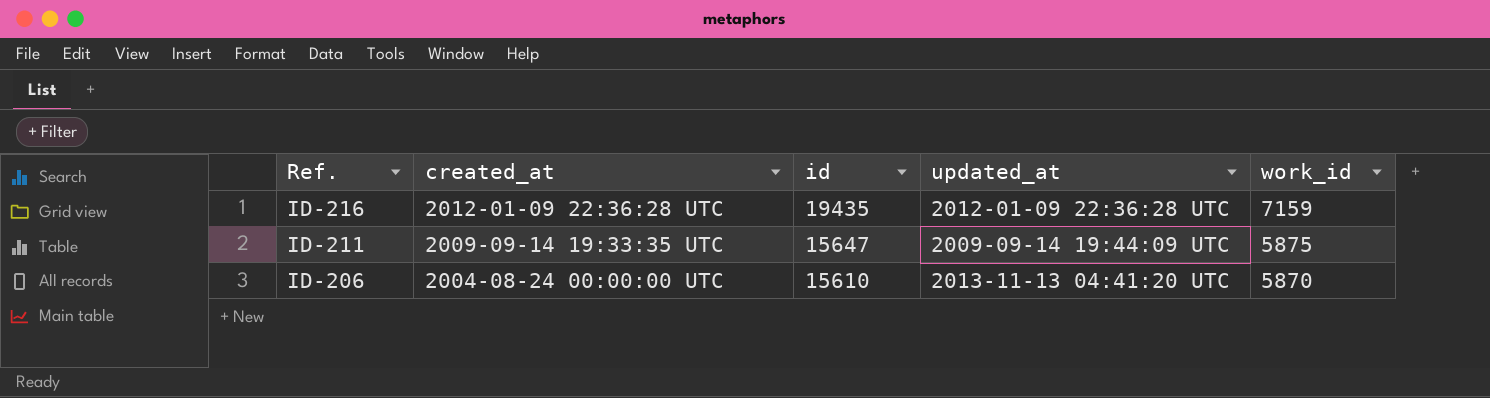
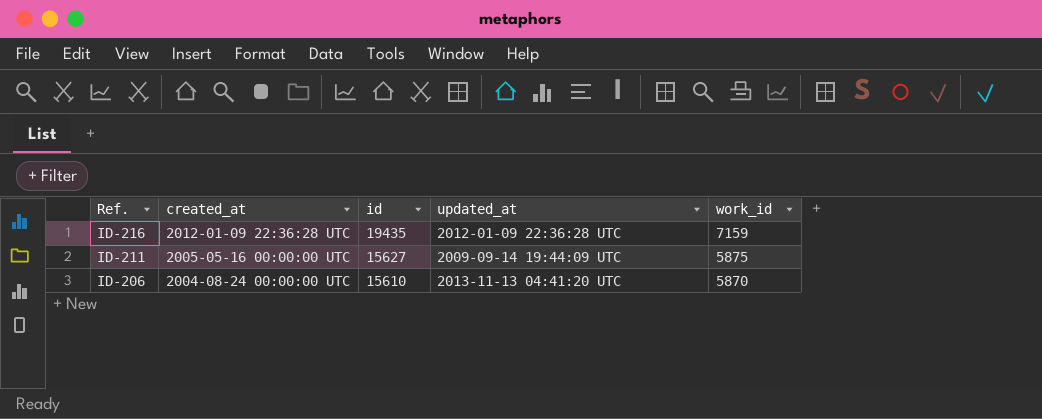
ID-211 | created_at: 2009-09-14 19:33:35 UTC -> 2005-05-16 00:00:00 UTC
ID-211 | id: 15647 -> 15627

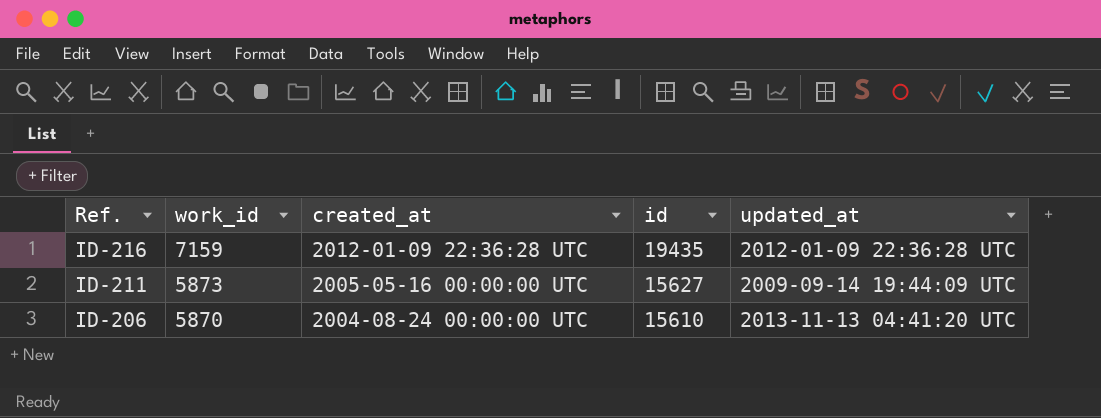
column work_id | position: 5 -> 2
ID-211 | work_id: 5875 -> 5873

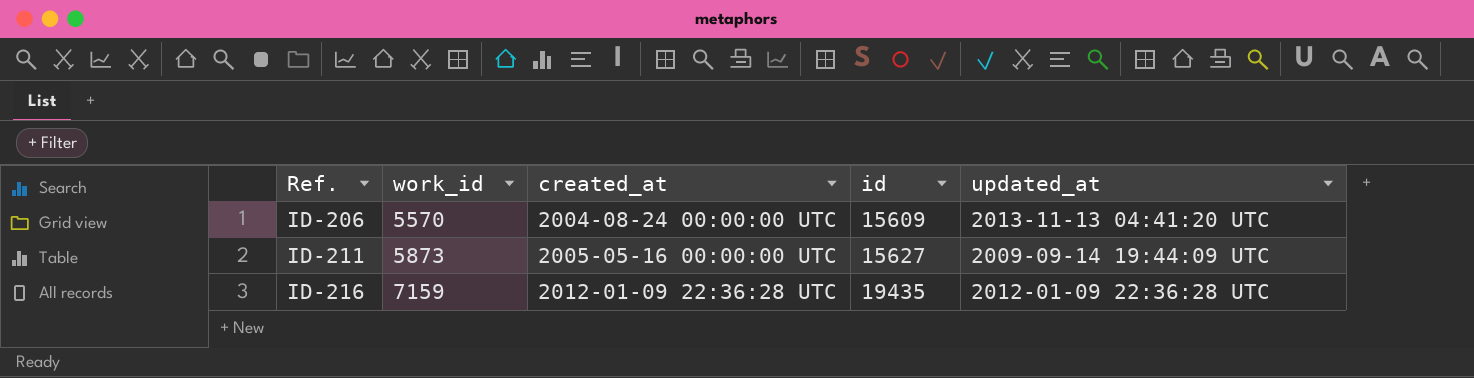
row order: Ref. descending -> Ref. ascending
ID-206 | work_id: 5870 -> 5570
ID-206 | id: 15610 -> 15609

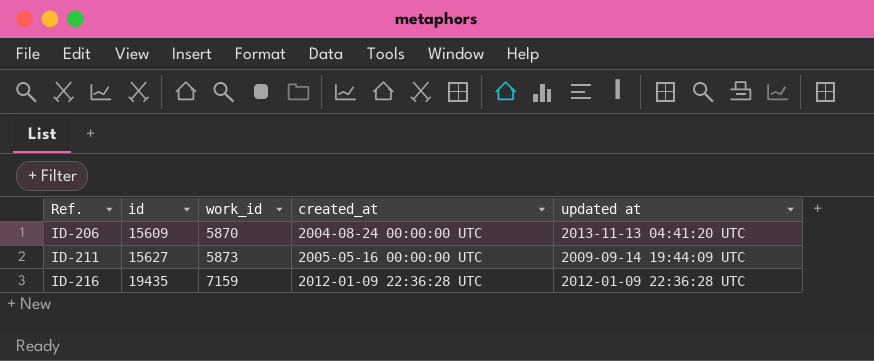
column id | position: 4 -> 2
column name: updated_at -> updated at
ID-206 | work_id: 5570 -> 5870

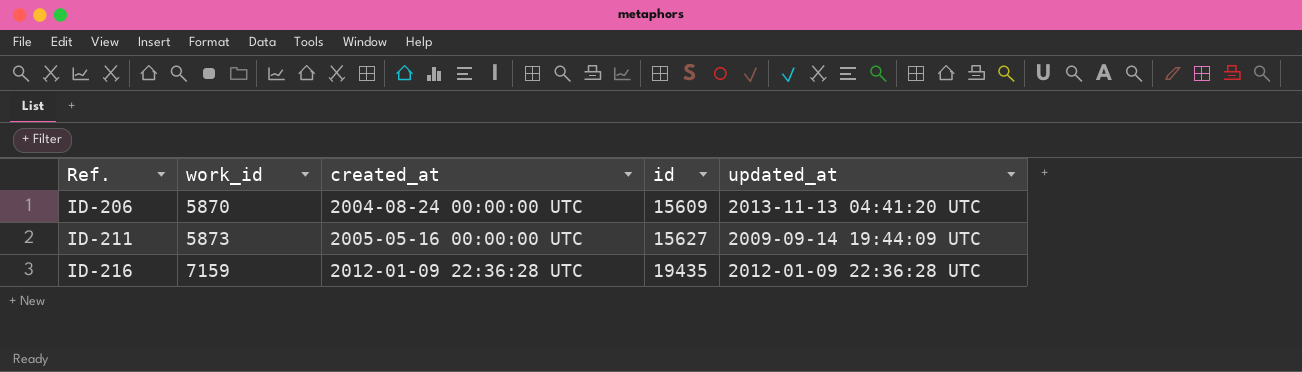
column id | position: 2 -> 4
column name: updated at -> updated_at

